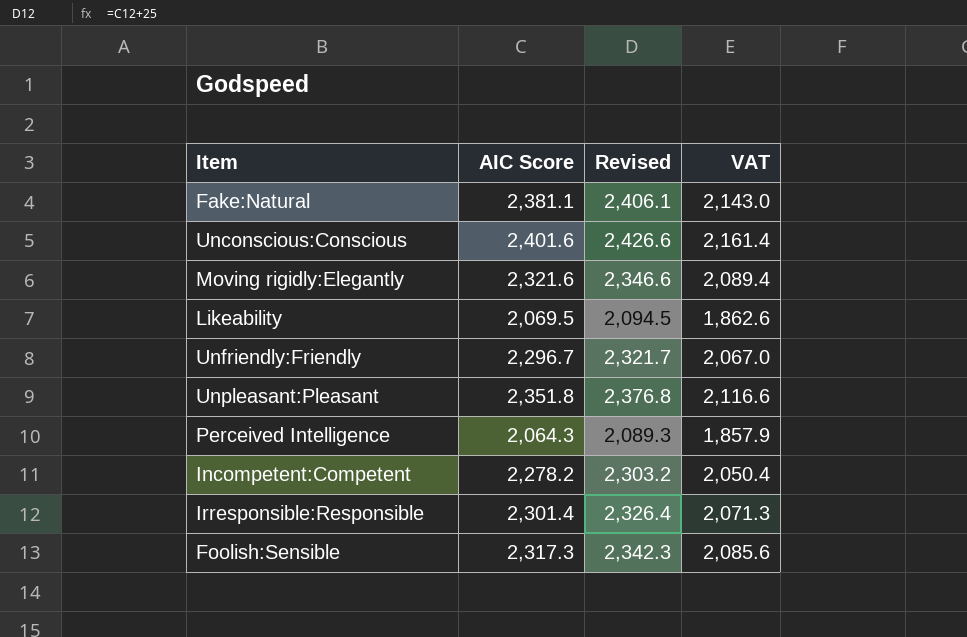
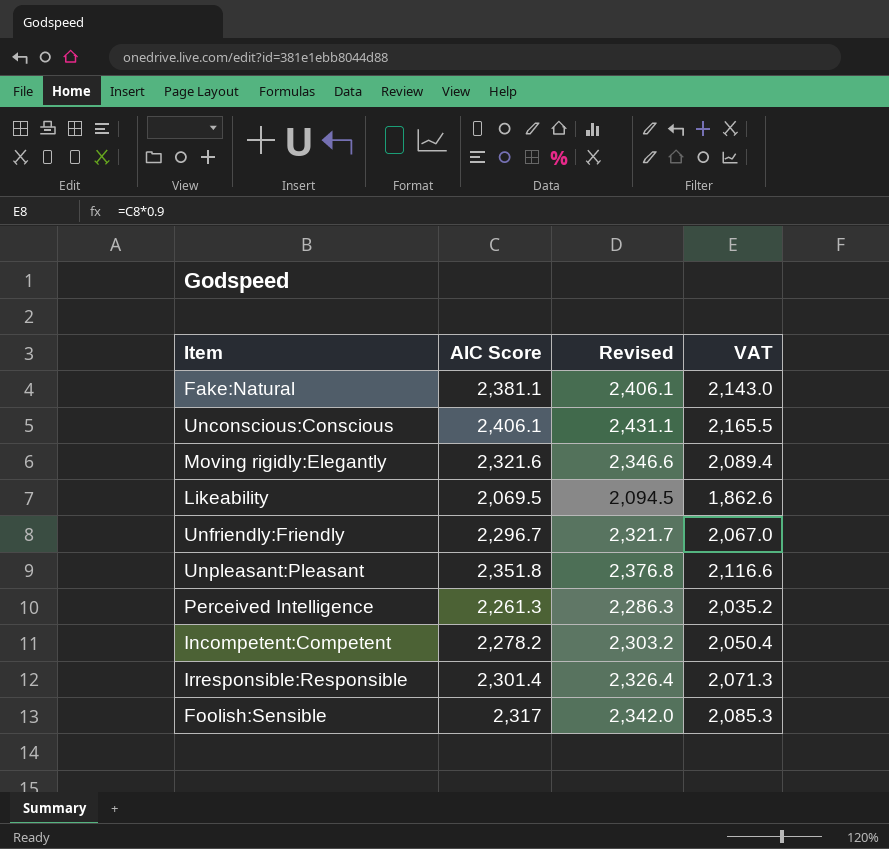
Unconscious:Conscious | AIC Score: 2,401.6 -> 2,406.1
Unconscious:Conscious | Revised: 2,426.6 -> 2,431.1
Unconscious:Conscious | VAT: 2,161.4 -> 2,165.5
Perceived Intelligence | AIC Score: 2,064.3 -> 2,261.3
Perceived Intelligence | Revised: 2,089.3 -> 2,286.3
Perceived Intelligence | VAT: 1,857.9 -> 2,035.2
Foolish:Sensible | AIC Score: 2,317.3 -> 2,317
Foolish:Sensible | Revised: 2,342.3 -> 2,342.0
Foolish:Sensible | VAT: 2,085.6 -> 2,085.3

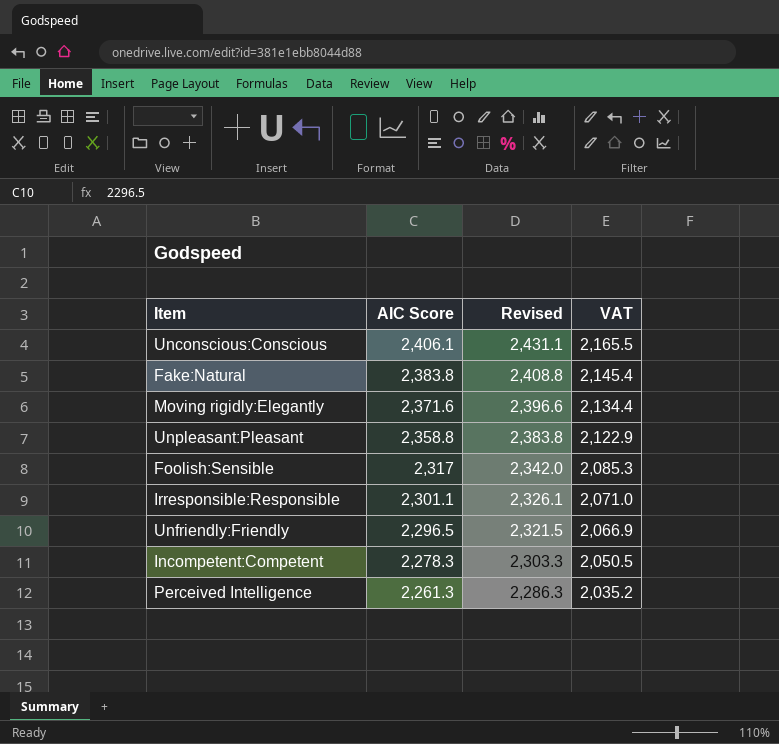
row order: none -> AIC Score descending
row Likeability: 2,069.5 | 2,094.5 | 1,862.6 -> none
Fake:Natural | AIC Score: 2,381.1 -> 2,383.8
Fake:Natural | Revised: 2,406.1 -> 2,408.8
Fake:Natural | VAT: 2,143.0 -> 2,145.4
Moving rigidly:Elegantly | AIC Score: 2,321.6 -> 2,371.6
Moving rigidly:Elegantly | Revised: 2,346.6 -> 2,396.6
Moving rigidly:Elegantly | VAT: 2,089.4 -> 2,134.4
Unpleasant:Pleasant | AIC Score: 2,351.8 -> 2,358.8
Unpleasant:Pleasant | Revised: 2,376.8 -> 2,383.8
Unpleasant:Pleasant | VAT: 2,116.6 -> 2,122.9
Irresponsible:Responsible | AIC Score: 2,301.4 -> 2,301.1
Irresponsible:Responsible | Revised: 2,326.4 -> 2,326.1
Irresponsible:Responsible | VAT: 2,071.3 -> 2,071.0
Unfriendly:Friendly | AIC Score: 2,296.7 -> 2,296.5
Unfriendly:Friendly | Revised: 2,321.7 -> 2,321.5
Unfriendly:Friendly | VAT: 2,067.0 -> 2,066.9
Incompetent:Competent | AIC Score: 2,278.2 -> 2,278.3
Incompetent:Competent | Revised: 2,303.2 -> 2,303.3
Incompetent:Competent | VAT: 2,050.4 -> 2,050.5

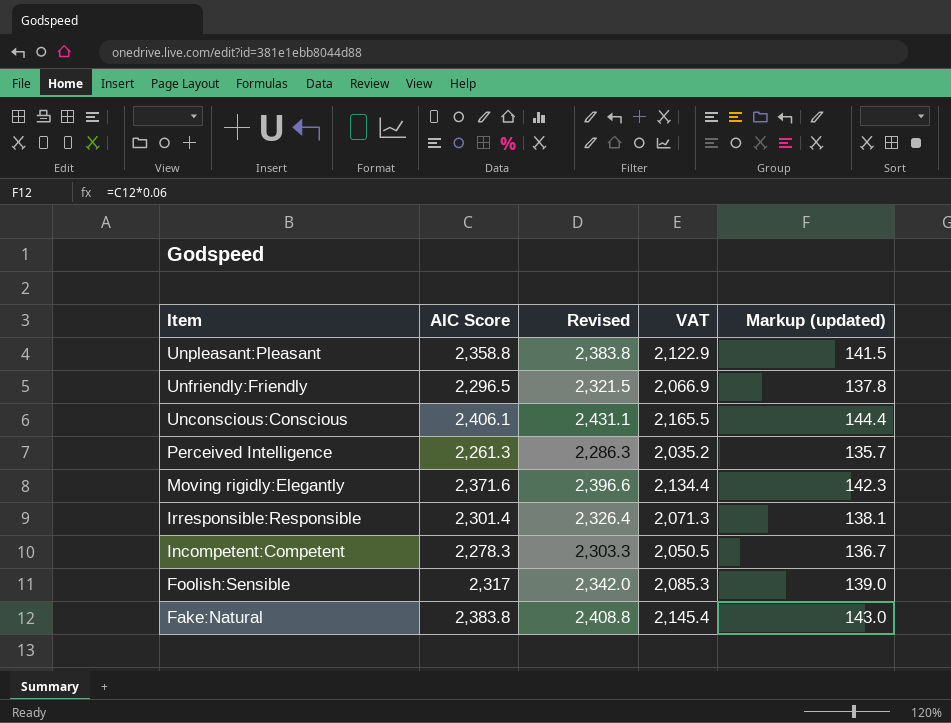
row order: AIC Score descending -> Item descending
column Markup (updated) | formula: none -> [AIC Score] * 0.06
Irresponsible:Responsible | AIC Score: 2,301.1 -> 2,301.4
Irresponsible:Responsible | Revised: 2,326.1 -> 2,326.4
Irresponsible:Responsible | VAT: 2,071.0 -> 2,071.3

